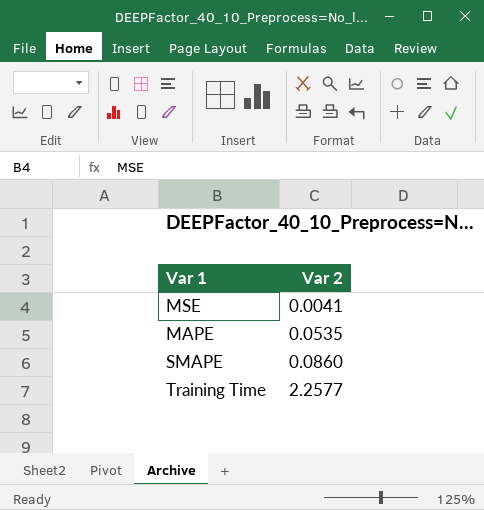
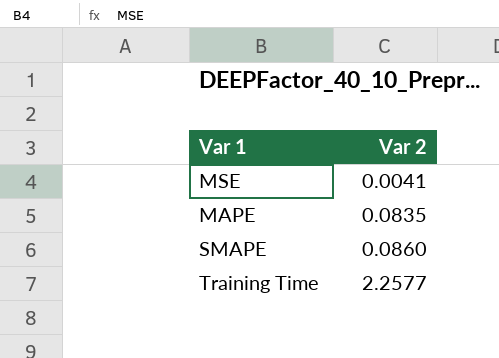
MAPE | Var 2: 0.0535 -> 0.0835

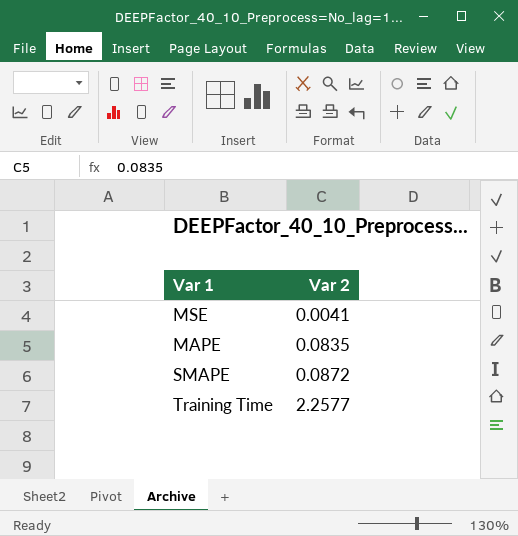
SMAPE | Var 2: 0.0860 -> 0.0872

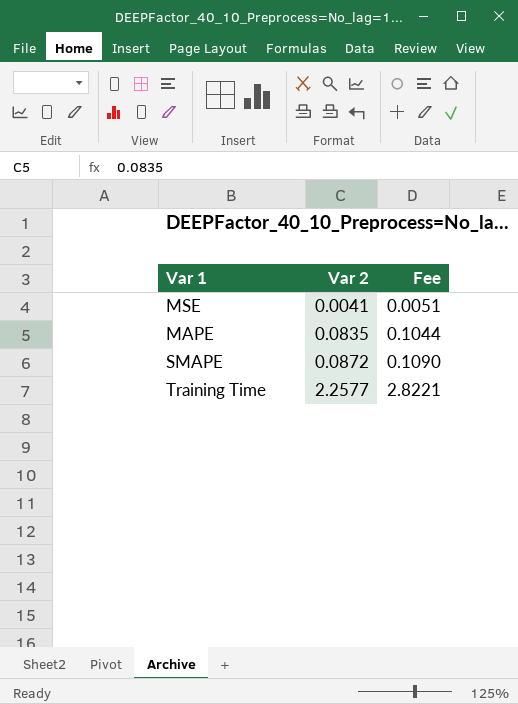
column Fee | formula: none -> [Var 2] * 1.25

